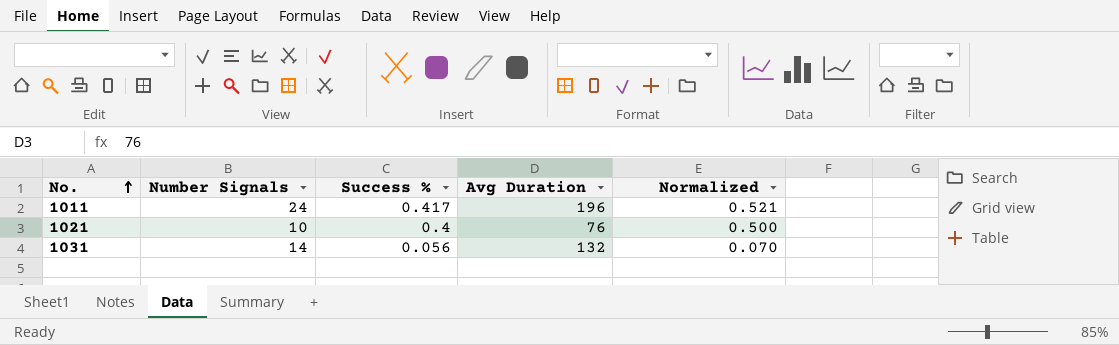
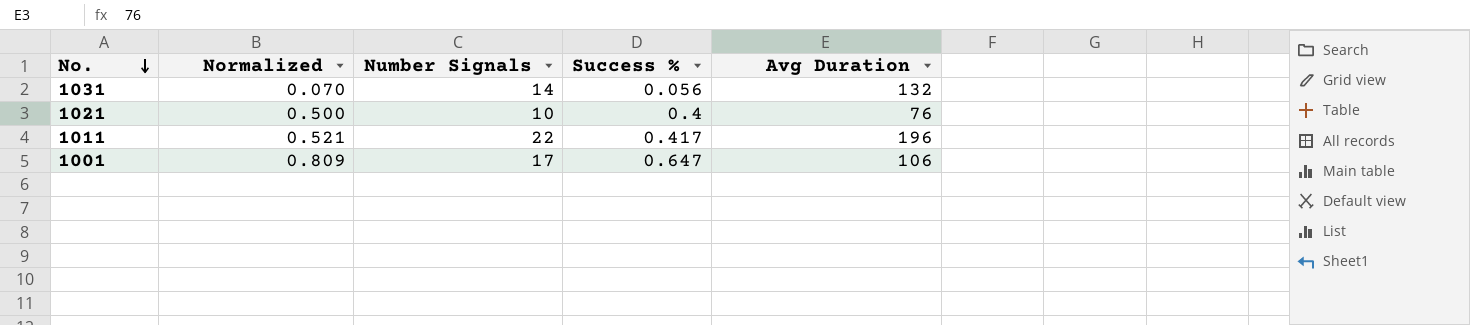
row order: No. ascending -> No. descending
column Normalized | position: 5 -> 2
1011 | Number Signals: 24 -> 22
row 1001: none -> 0.809 | 17 | 0.647 | 106

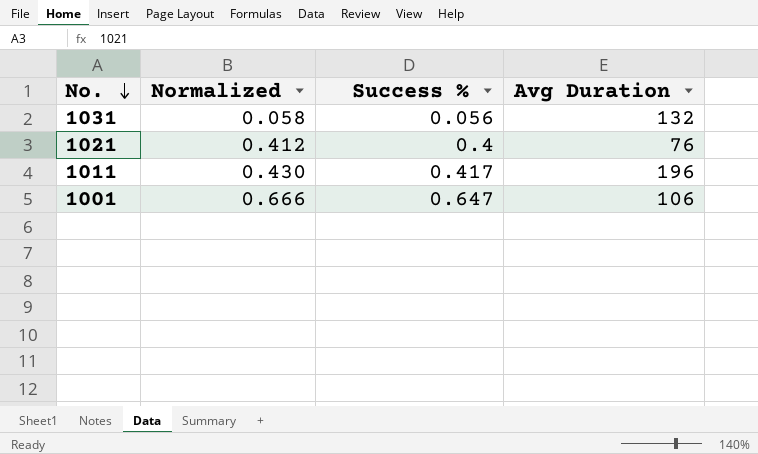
column Number Signals | position: 3 -> none
column Normalized | formula: [Success %] * 1.25 -> [Success %] * 1.03

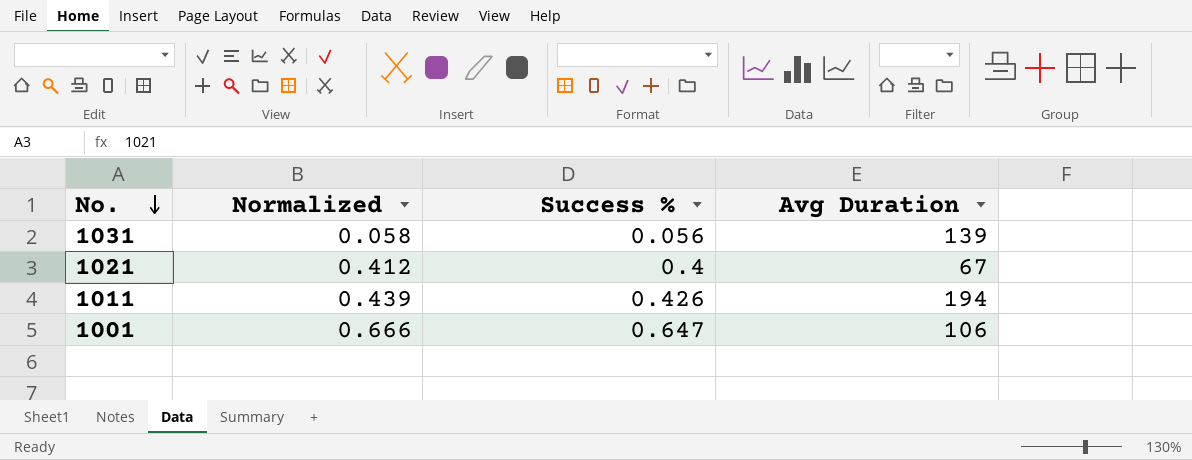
1031 | Avg Duration: 132 -> 139
1021 | Avg Duration: 76 -> 67
1011 | Normalized: 0.430 -> 0.439
1011 | Success %: 0.417 -> 0.426
1011 | Avg Duration: 196 -> 194

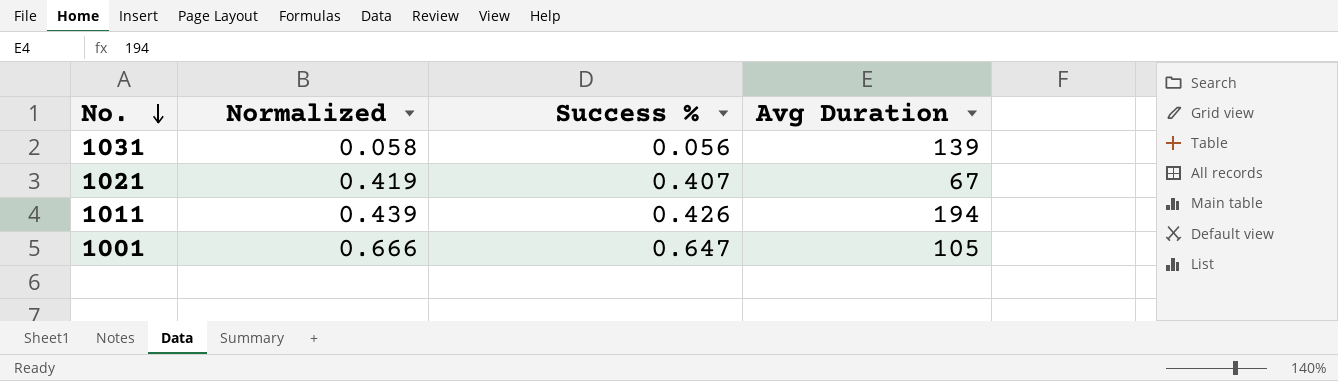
1021 | Normalized: 0.412 -> 0.419
1021 | Success %: 0.4 -> 0.407
1001 | Avg Duration: 106 -> 105

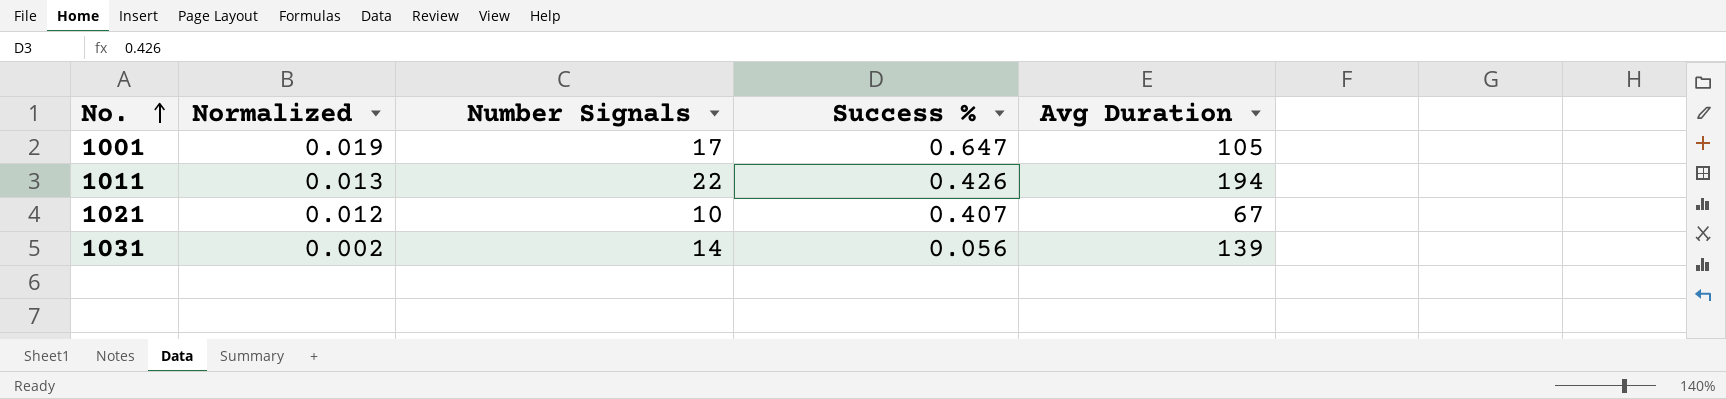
row order: No. descending -> No. ascending
column Normalized | formula: [Success %] * 1.03 -> [Success %] * 0.03
column Number Signals | position: none -> 3

